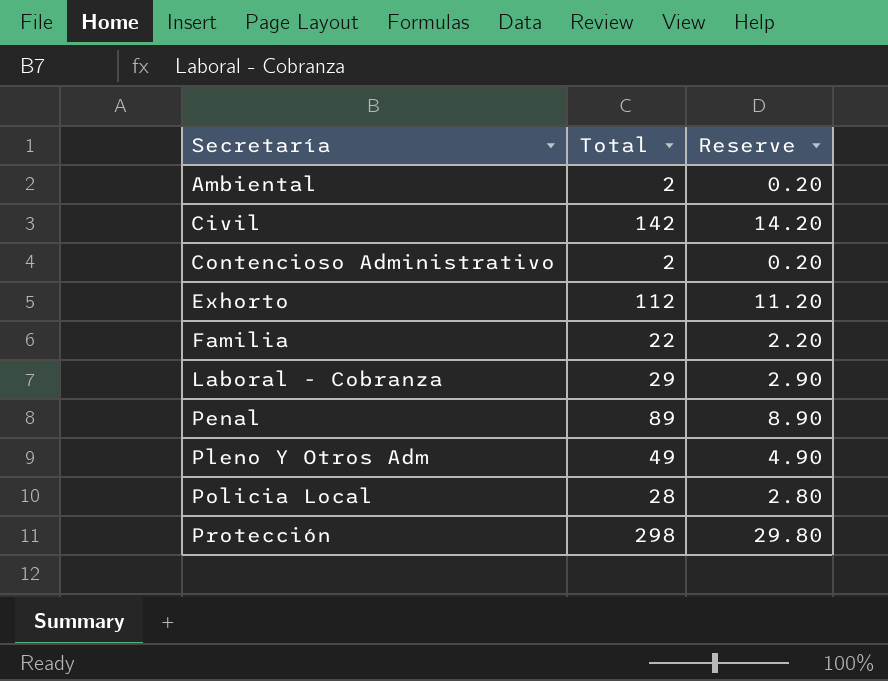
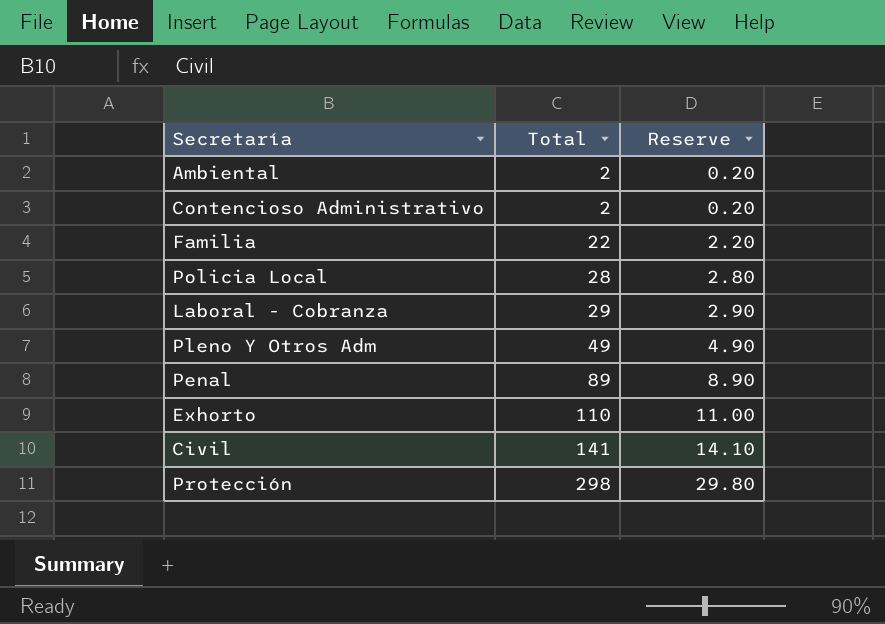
row order: Secretaría ascending -> Total ascending
Exhorto | Total: 112 -> 110
Exhorto | Reserve: 11.20 -> 11.00
Civil | Total: 142 -> 141
Civil | Reserve: 14.20 -> 14.10

